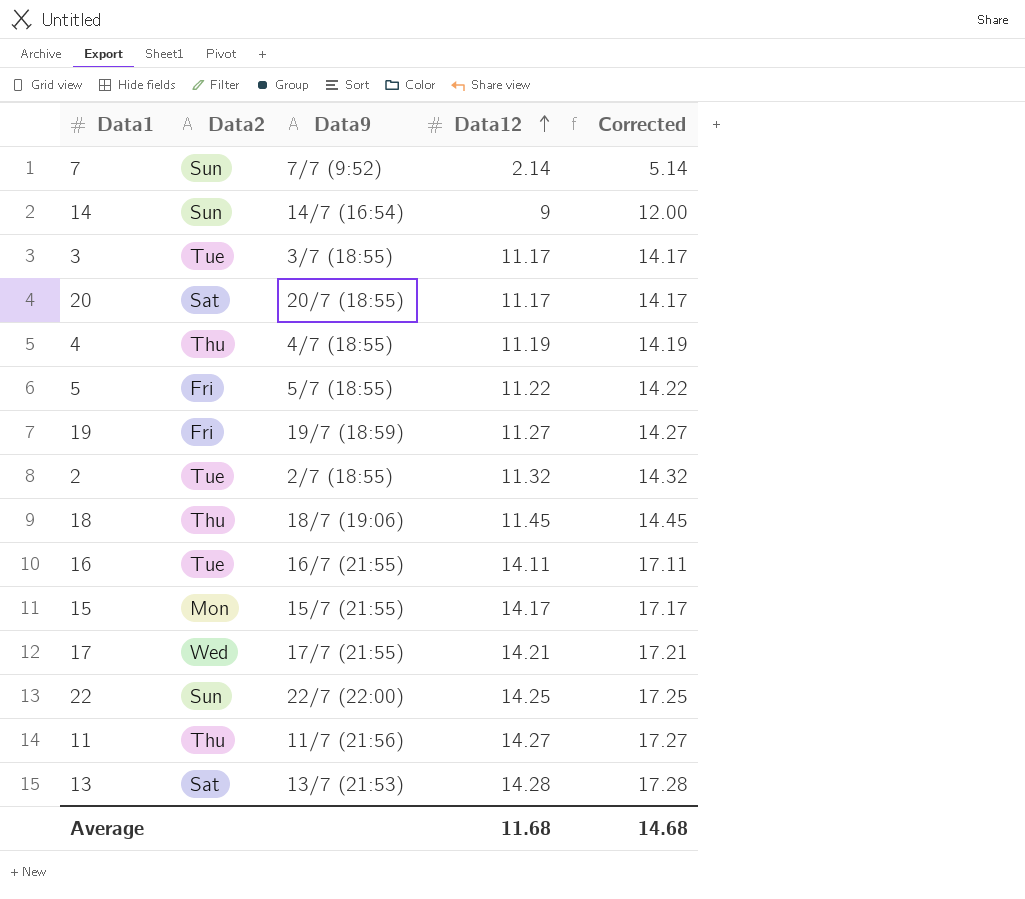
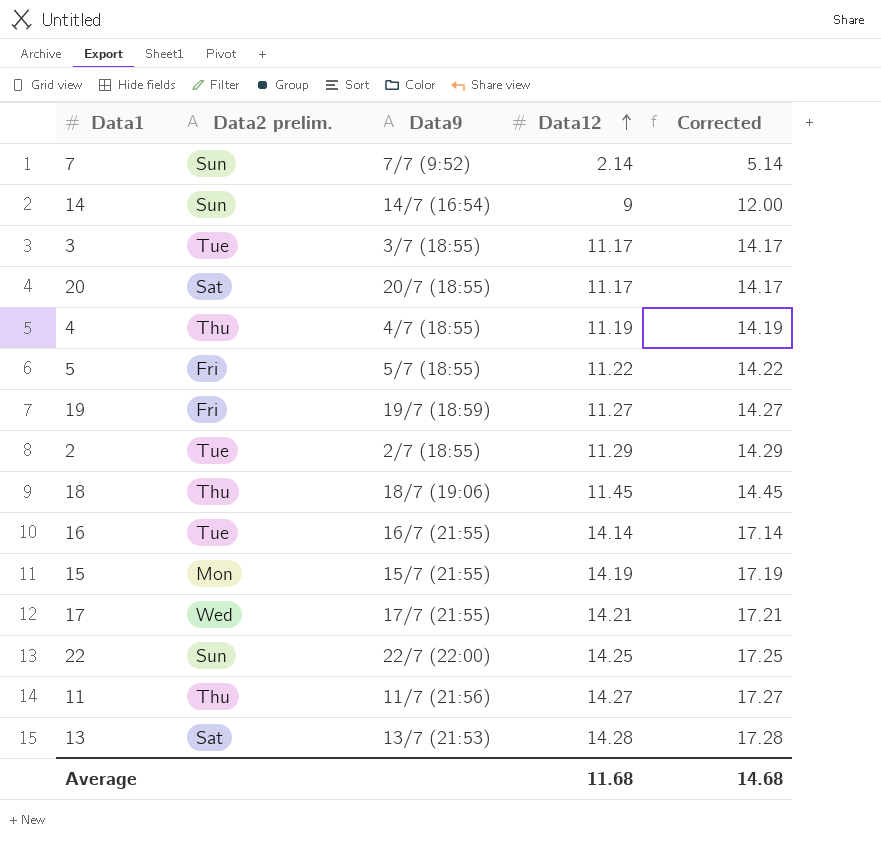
column name: Data2 -> Data2 prelim.
2 | Data12: 11.32 -> 11.29
2 | Corrected: 14.32 -> 14.29
16 | Data12: 14.11 -> 14.14
16 | Corrected: 17.11 -> 17.14
15 | Data12: 14.17 -> 14.19
15 | Corrected: 17.17 -> 17.19

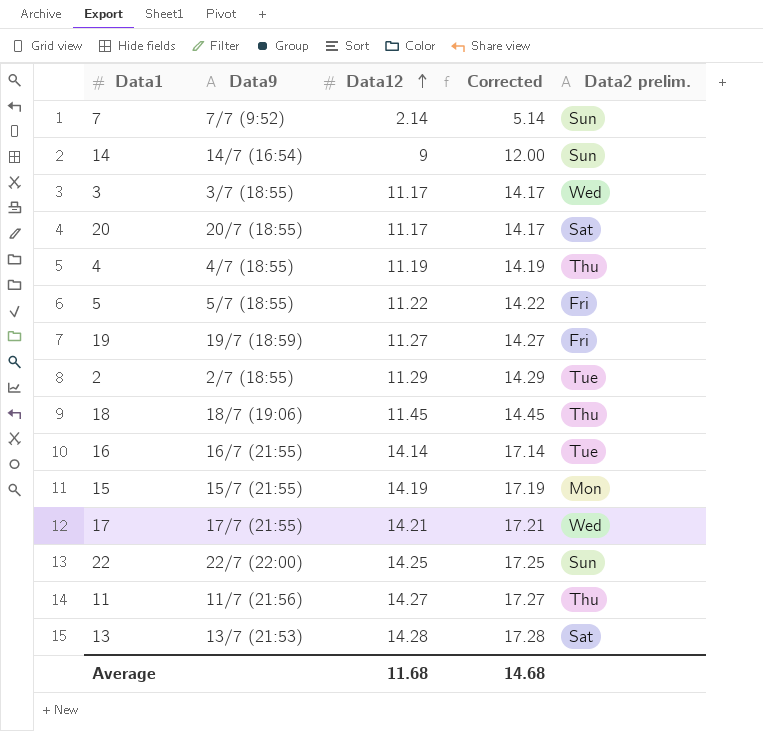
column Data2 prelim. | position: 2 -> 5
3 | Data2 prelim.: Tue -> Wed

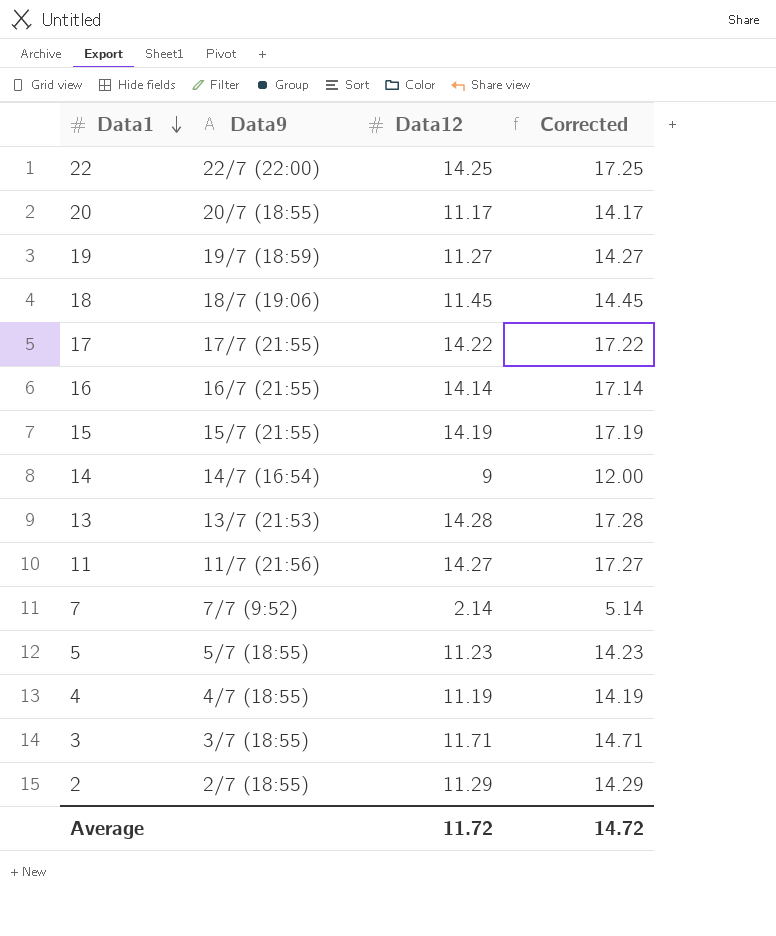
row order: Data12 ascending -> Data1 descending
column Data2 prelim. | position: 5 -> none
17 | Data12: 14.21 -> 14.22
17 | Corrected: 17.21 -> 17.22
5 | Data12: 11.22 -> 11.23
5 | Corrected: 14.22 -> 14.23
3 | Data12: 11.17 -> 11.71
3 | Corrected: 14.17 -> 14.71
Average | Data12: 11.68 -> 11.72
Average | Corrected: 14.68 -> 14.72

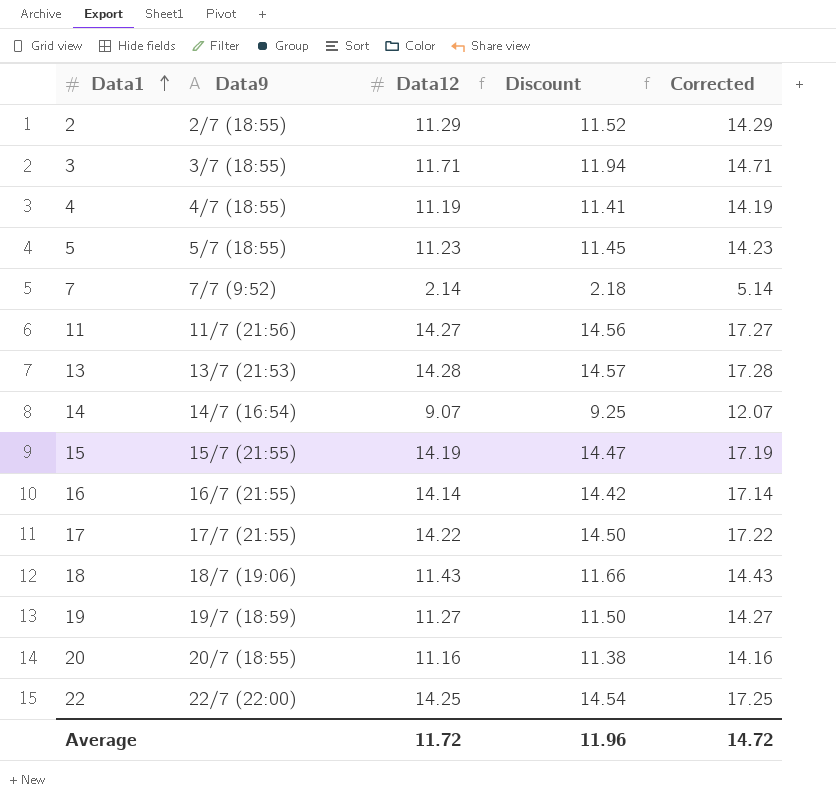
row order: Data1 descending -> Data1 ascending
column Discount | formula: none -> [Data12] * 1.02
14 | Data12: 9 -> 9.07
14 | Corrected: 12.00 -> 12.07
18 | Data12: 11.45 -> 11.43
18 | Corrected: 14.45 -> 14.43
20 | Data12: 11.17 -> 11.16
20 | Corrected: 14.17 -> 14.16

